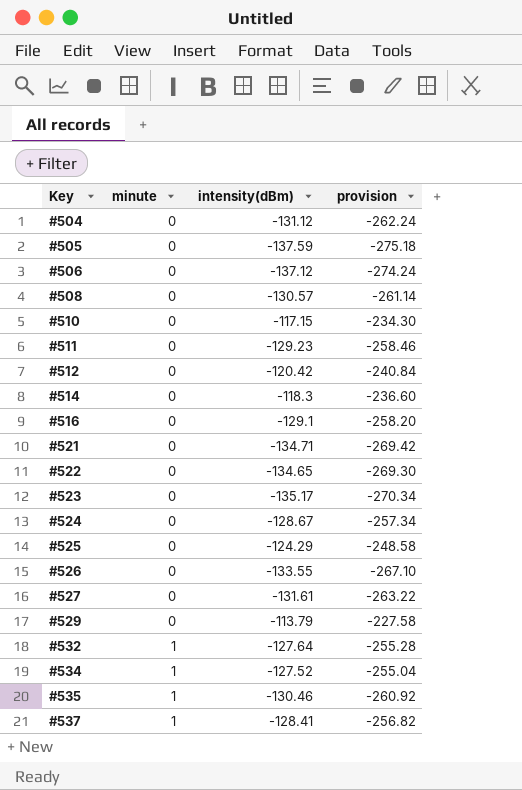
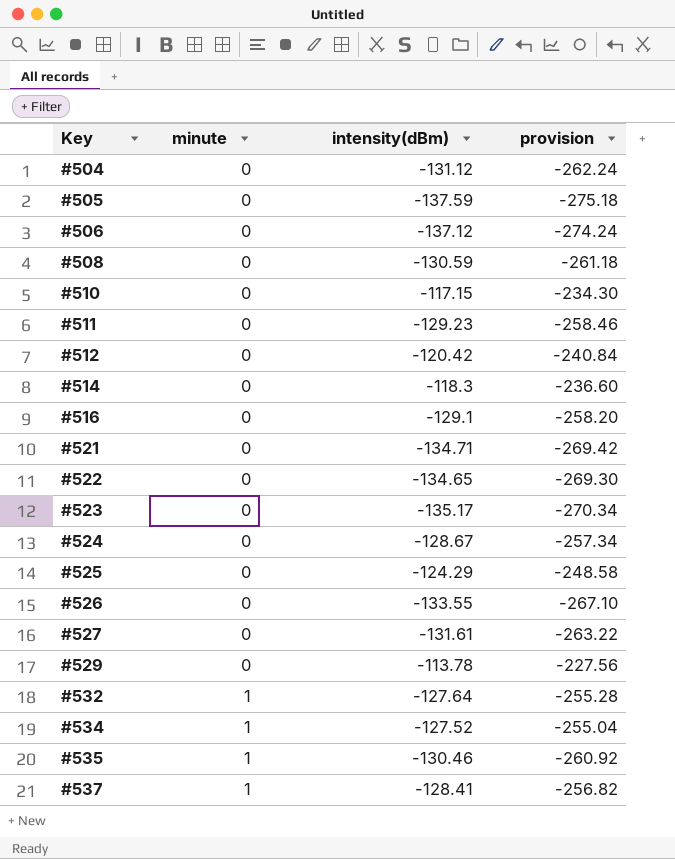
#508 | intensity(dBm): -130.57 -> -130.59
#508 | provision: -261.14 -> -261.18
#529 | intensity(dBm): -113.79 -> -113.78
#529 | provision: -227.58 -> -227.56

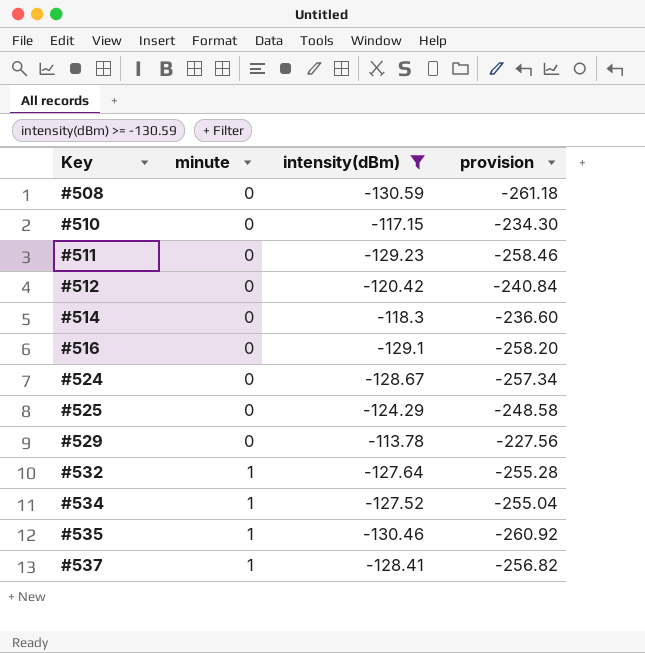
filter: none -> intensity(dBm) >= -130.59

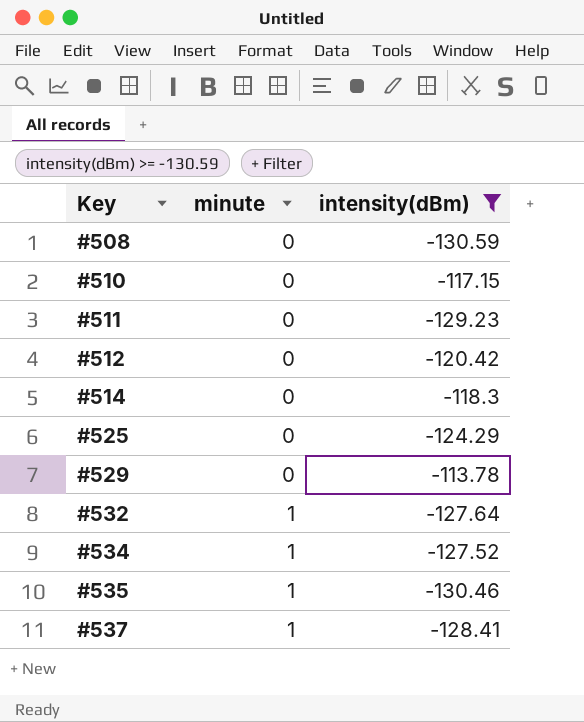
column provision | formula: [intensity(dBm)] * 2 -> none
row #516: 0 | -129.1 | -258.20 -> none
row #524: 0 | -128.67 | -257.34 -> none

